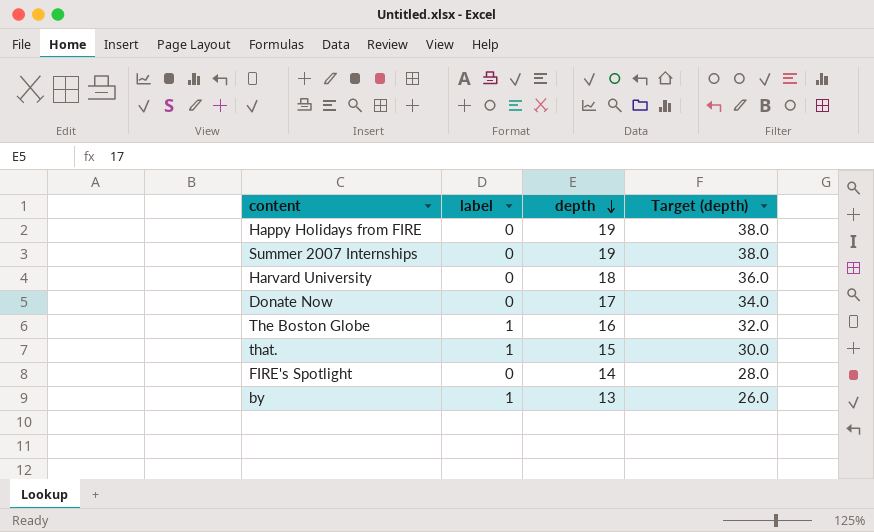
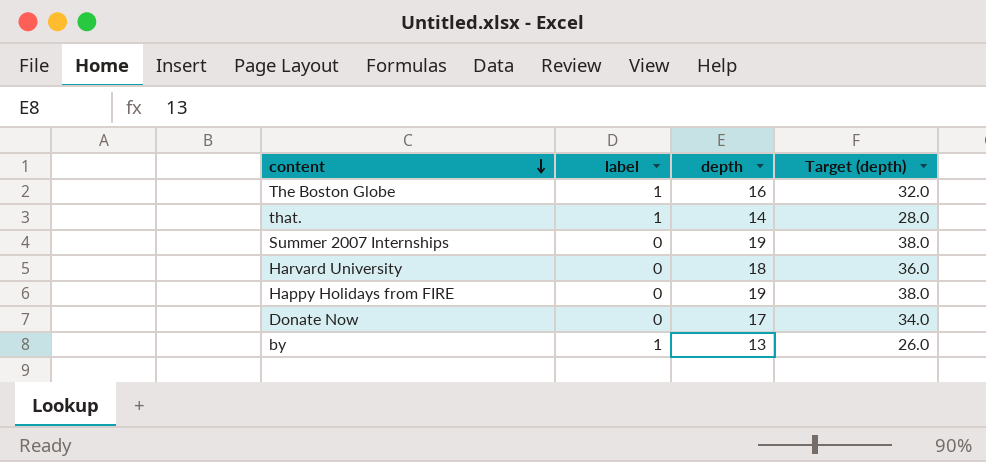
row order: depth descending -> content descending
row FIRE's Spotlight: 0 | 14 | 28.0 -> none
that. | depth: 15 -> 14
that. | Target (depth): 30.0 -> 28.0

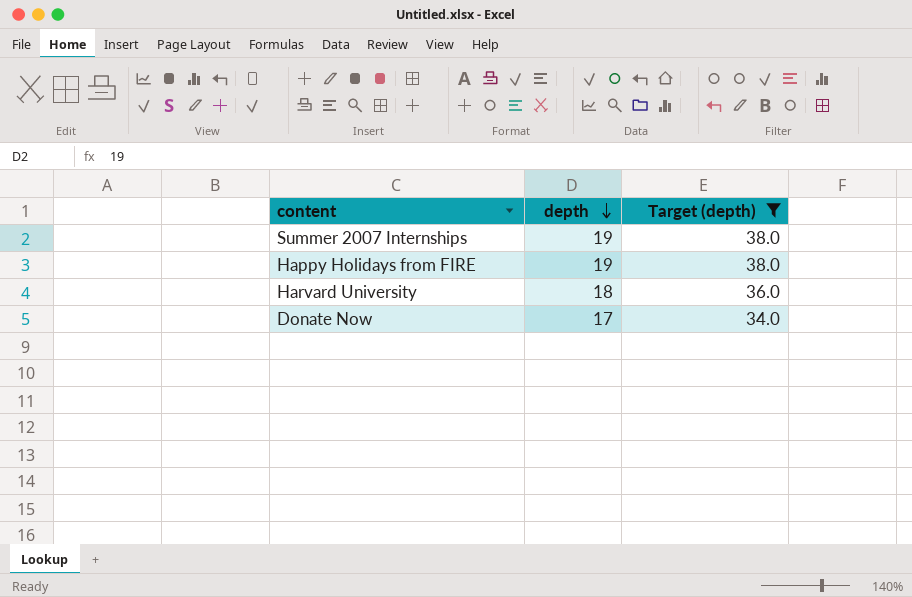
filter: none -> Target (depth) >= 34.0
row order: content descending -> depth descending
column label | position: 2 -> none

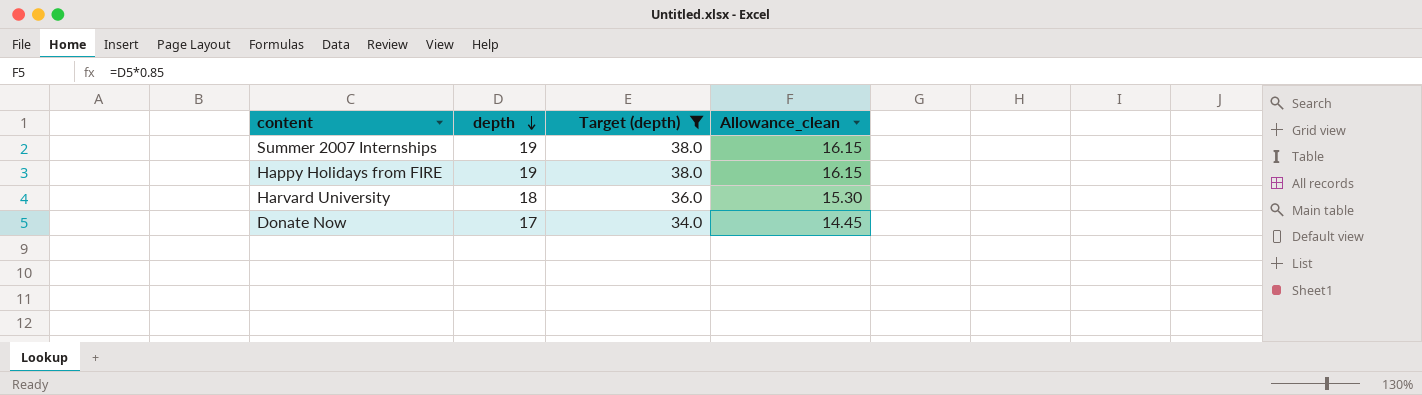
column Allowance_clean | formula: none -> [depth] * 0.85

